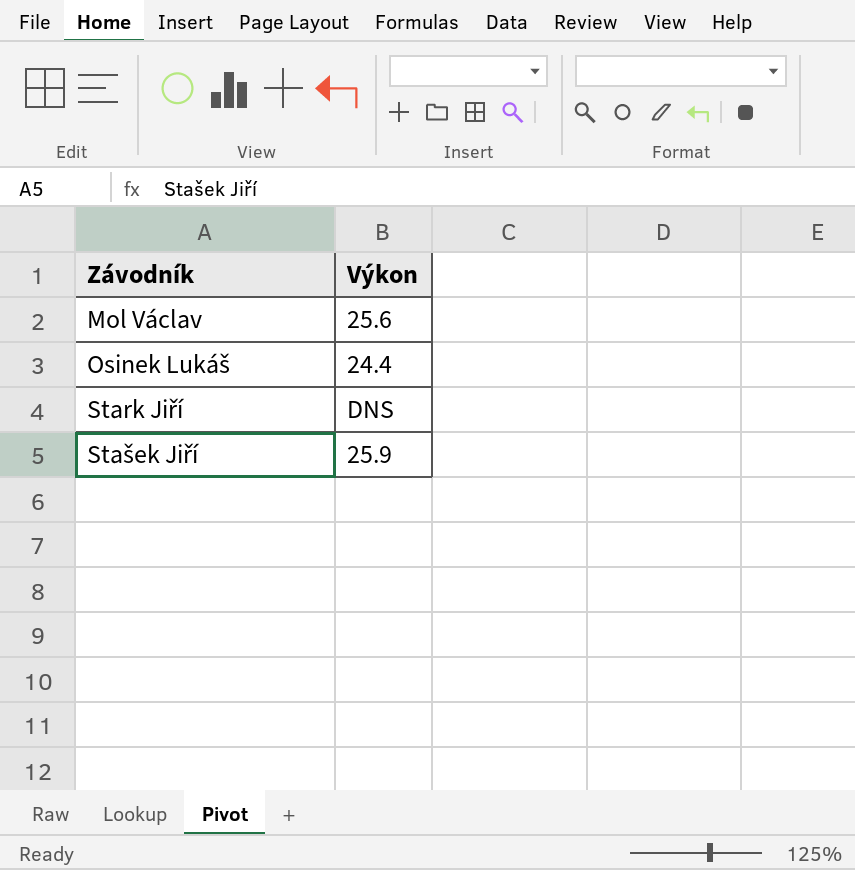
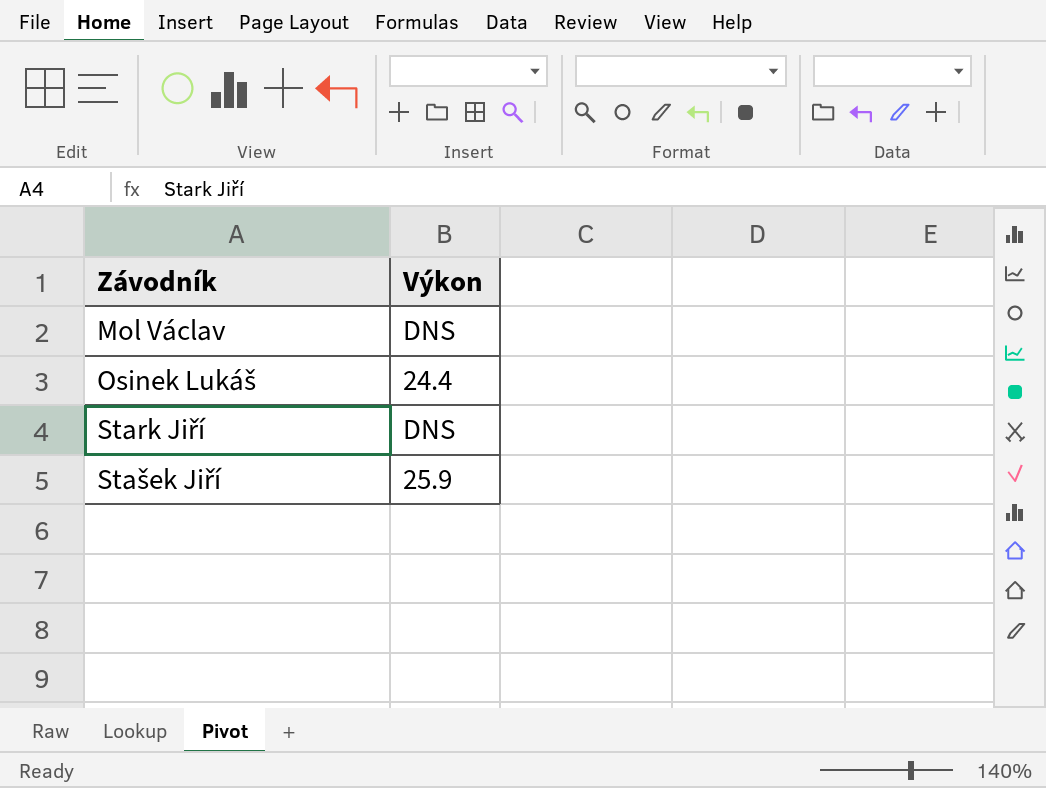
Mol Václav | Výkon: 25.6 -> DNS

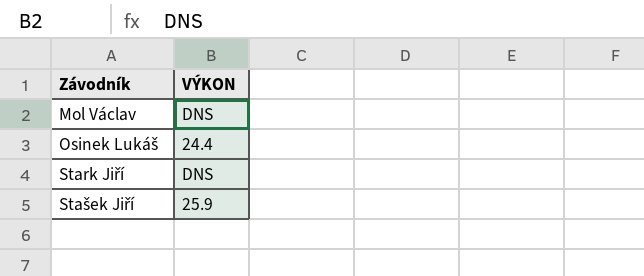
column name: Výkon -> VÝKON

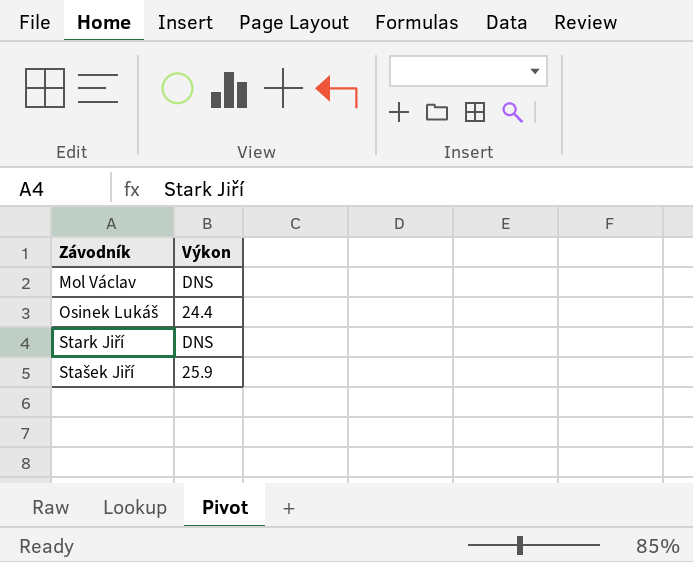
column name: VÝKON -> Výkon

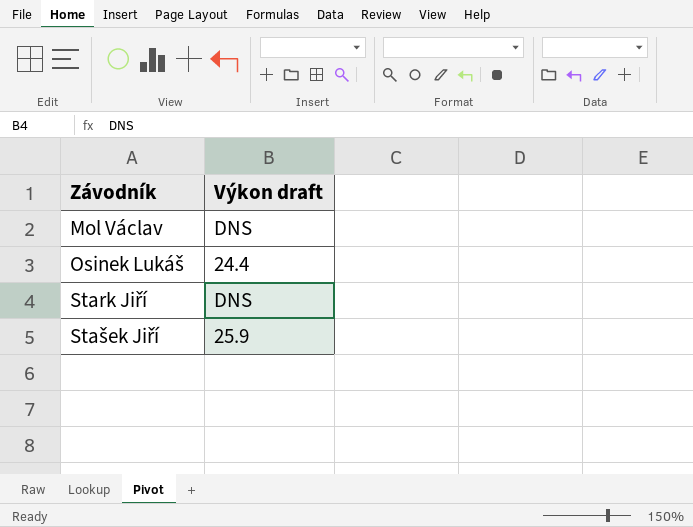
column name: Výkon -> Výkon draft

